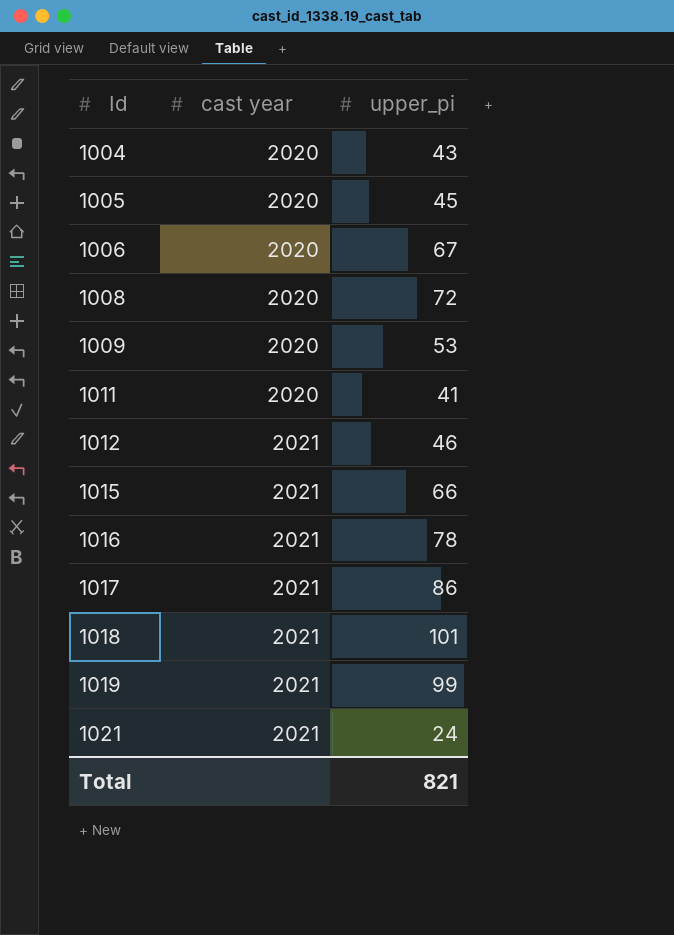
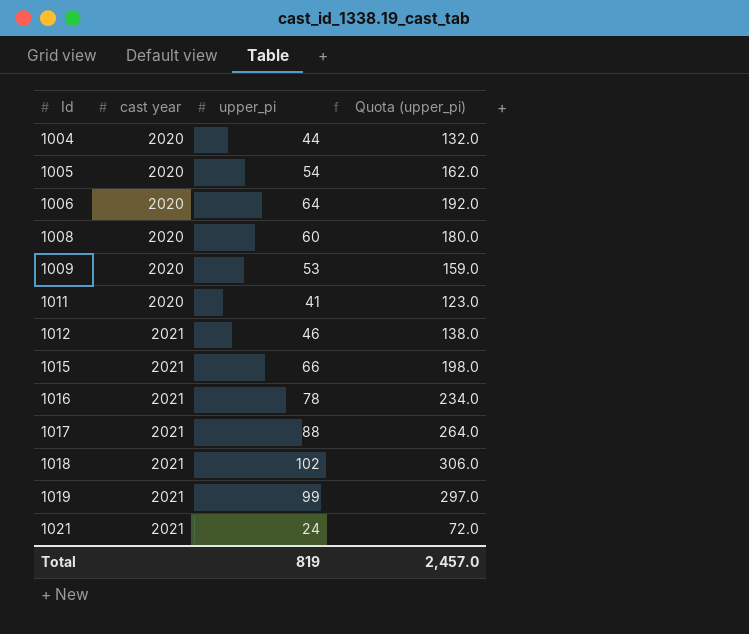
column Quota (upper_pi) | formula: none -> [upper_pi] * 3
1004 | upper_pi: 43 -> 44
1005 | upper_pi: 45 -> 54
1006 | upper_pi: 67 -> 64
1008 | upper_pi: 72 -> 60
1017 | upper_pi: 86 -> 88
1018 | upper_pi: 101 -> 102
Total | upper_pi: 821 -> 819

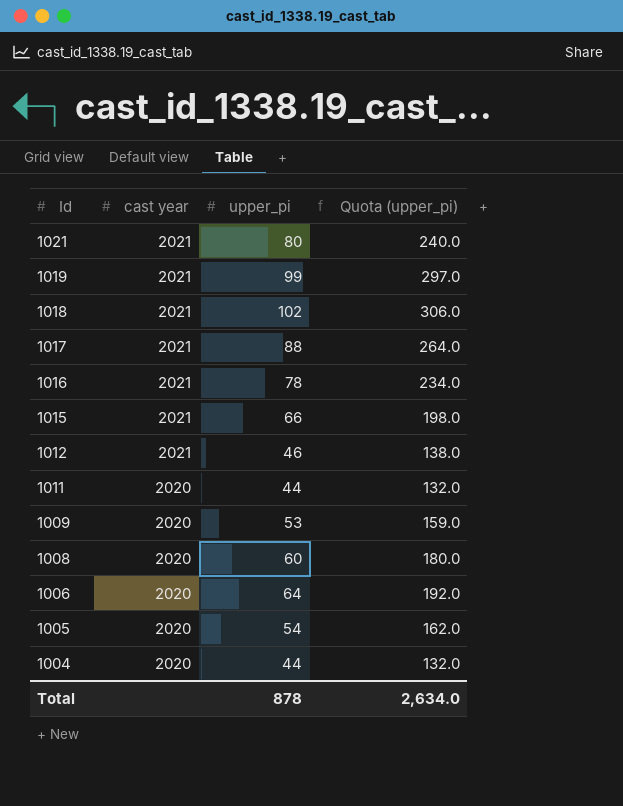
row order: Id ascending -> Id descending
1021 | upper_pi: 24 -> 80
1021 | Quota (upper_pi): 72.0 -> 240.0
1011 | upper_pi: 41 -> 44
1011 | Quota (upper_pi): 123.0 -> 132.0
Total | upper_pi: 819 -> 878
Total | Quota (upper_pi): 2,457.0 -> 2,634.0

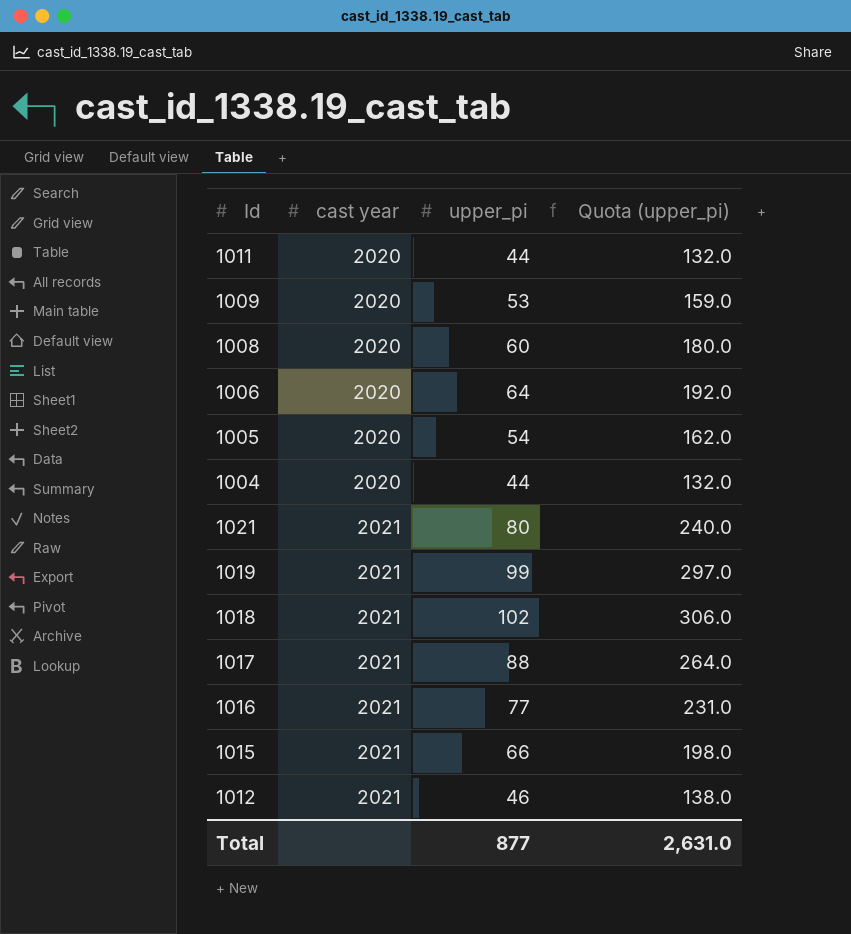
row order: Id descending -> cast year ascending
1016 | upper_pi: 78 -> 77
1016 | Quota (upper_pi): 234.0 -> 231.0
Total | upper_pi: 878 -> 877
Total | Quota (upper_pi): 2,634.0 -> 2,631.0

